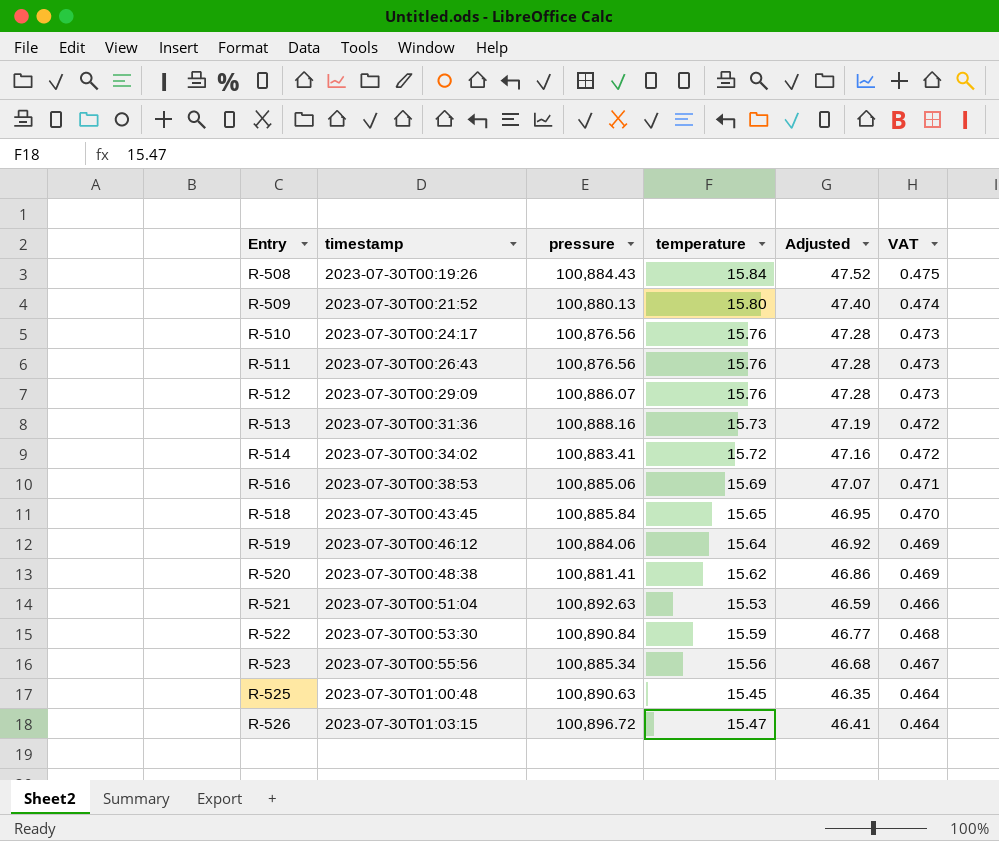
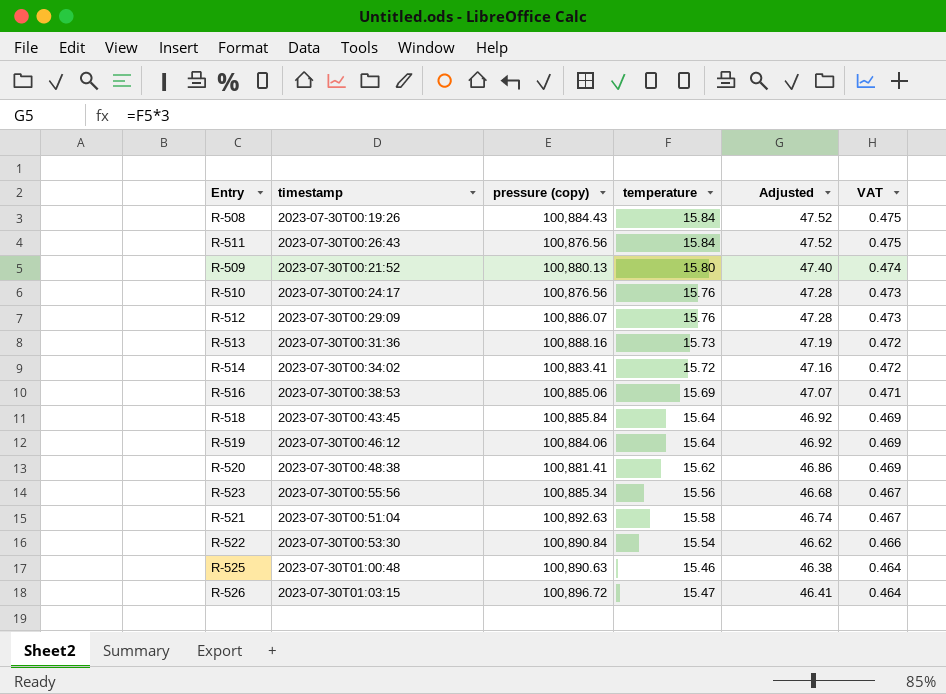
row order: Entry ascending -> VAT descending
column name: pressure -> pressure (copy)
R-511 | temperature: 15.76 -> 15.84
R-511 | Adjusted: 47.28 -> 47.52
R-511 | VAT: 0.473 -> 0.475
R-518 | temperature: 15.65 -> 15.64
R-518 | Adjusted: 46.95 -> 46.92
R-518 | VAT: 0.470 -> 0.469
R-521 | temperature: 15.53 -> 15.58
R-521 | Adjusted: 46.59 -> 46.74
R-521 | VAT: 0.466 -> 0.467
R-522 | temperature: 15.59 -> 15.54
R-522 | Adjusted: 46.77 -> 46.62
R-522 | VAT: 0.468 -> 0.466
R-525 | temperature: 15.45 -> 15.46
R-525 | Adjusted: 46.35 -> 46.38

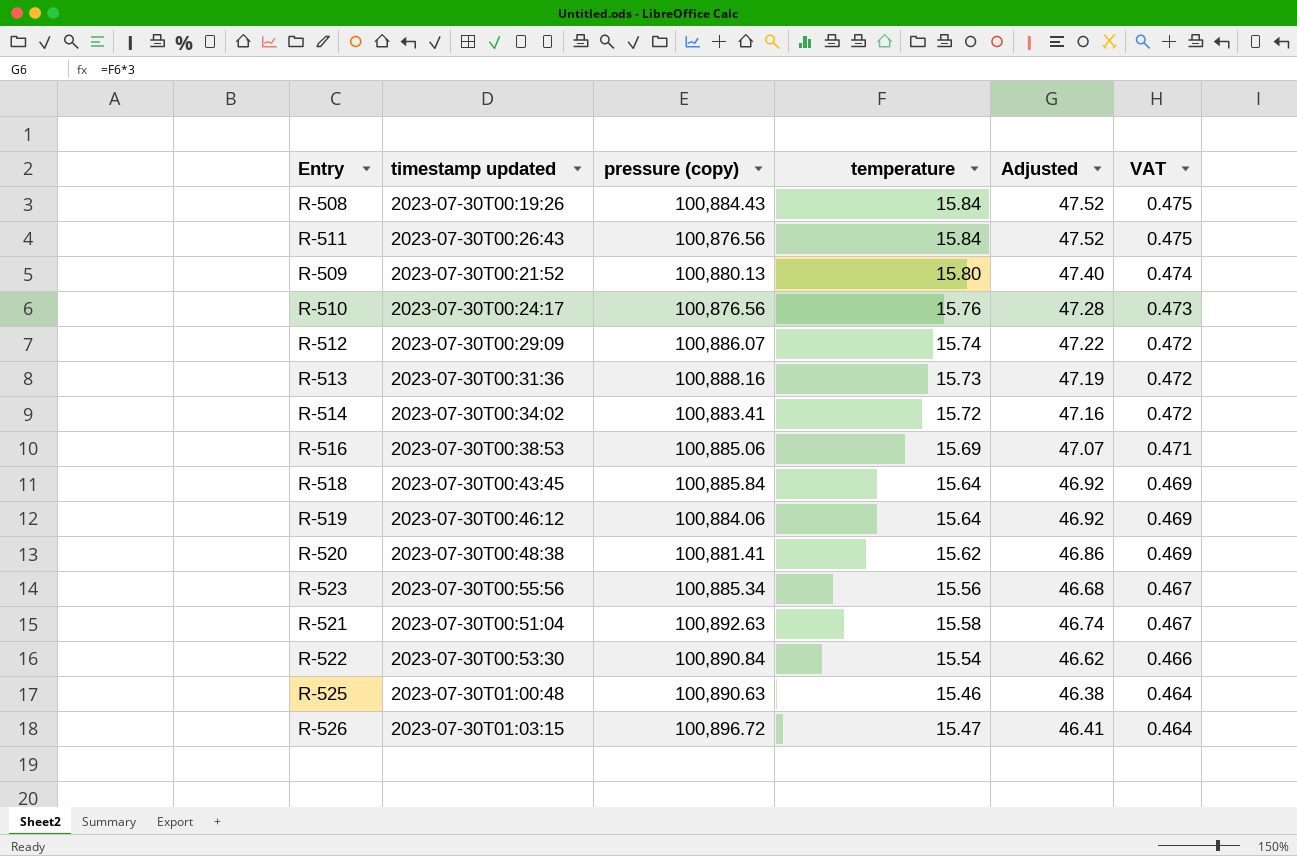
column name: timestamp -> timestamp updated
R-512 | temperature: 15.76 -> 15.74
R-512 | Adjusted: 47.28 -> 47.22
R-512 | VAT: 0.473 -> 0.472

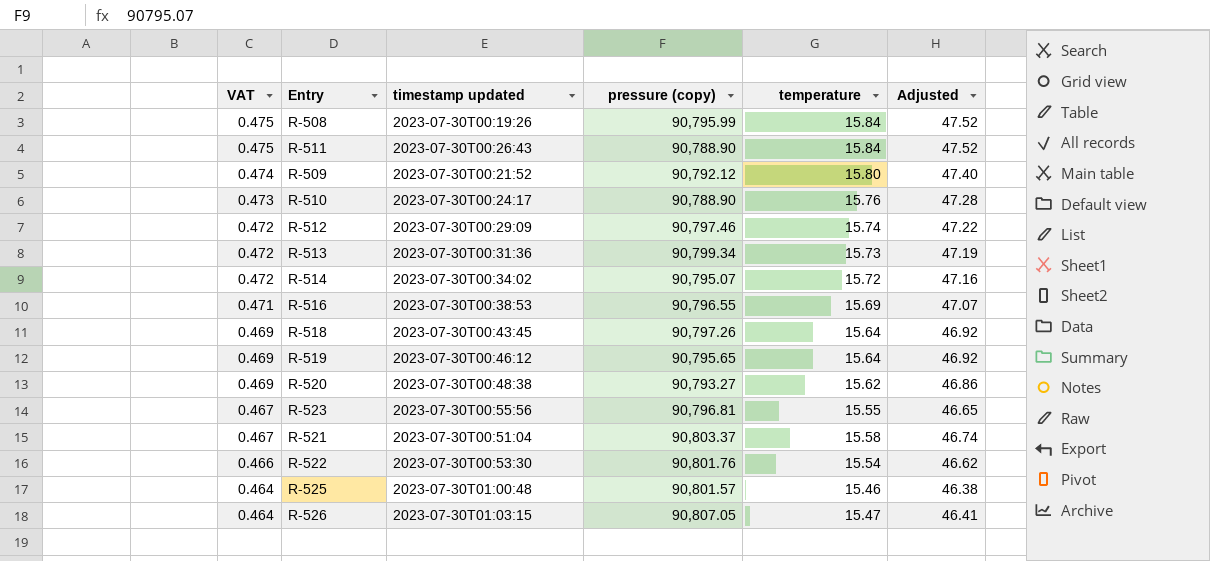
column VAT | position: 6 -> 1
R-508 | pressure (copy): 100,884.43 -> 90,795.99
R-511 | pressure (copy): 100,876.56 -> 90,788.90
R-509 | pressure (copy): 100,880.13 -> 90,792.12
R-510 | pressure (copy): 100,876.56 -> 90,788.90
R-512 | pressure (copy): 100,886.07 -> 90,797.46
R-513 | pressure (copy): 100,888.16 -> 90,799.34
R-514 | pressure (copy): 100,883.41 -> 90,795.07
R-516 | pressure (copy): 100,885.06 -> 90,796.55
R-518 | pressure (copy): 100,885.84 -> 90,797.26
R-519 | pressure (copy): 100,884.06 -> 90,795.65
R-520 | pressure (copy): 100,881.41 -> 90,793.27
R-523 | pressure (copy): 100,885.34 -> 90,796.81
R-523 | temperature: 15.56 -> 15.55
R-523 | Adjusted: 46.68 -> 46.65
R-521 | pressure (copy): 100,892.63 -> 90,803.37
R-522 | pressure (copy): 100,890.84 -> 90,801.76
R-525 | pressure (copy): 100,890.63 -> 90,801.57
R-526 | pressure (copy): 100,896.72 -> 90,807.05

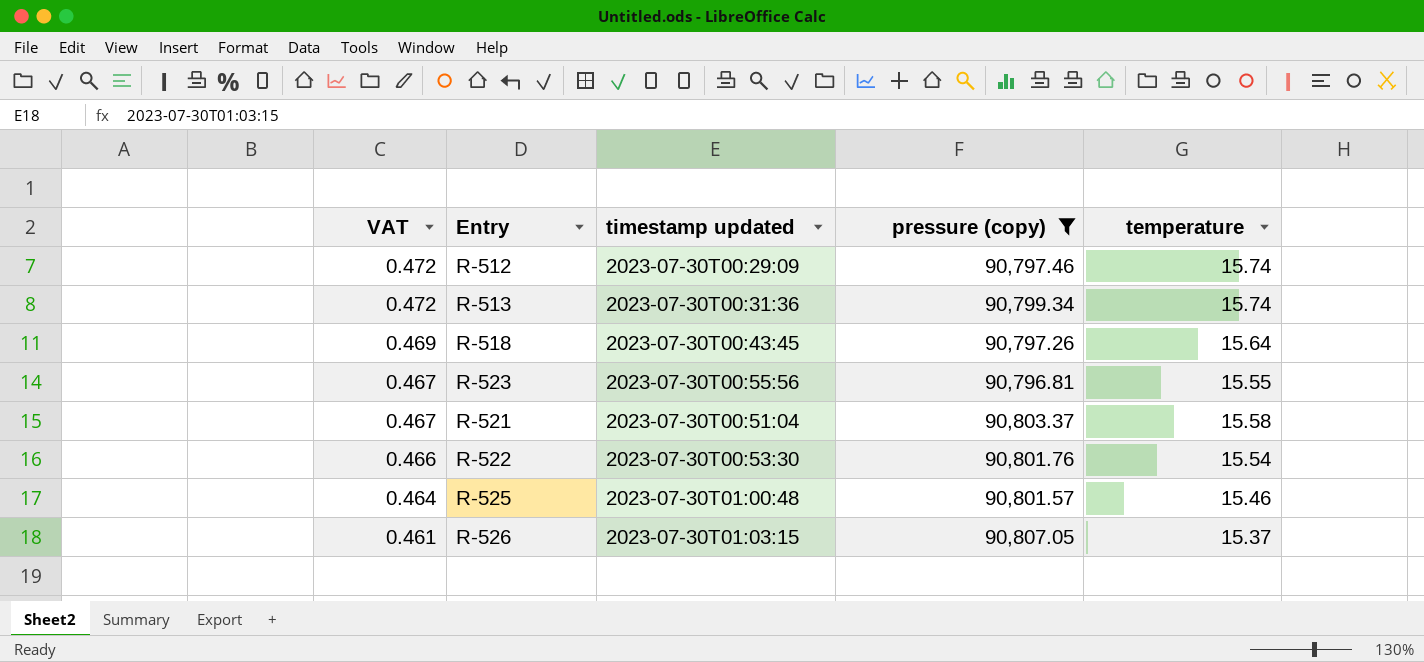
filter: none -> pressure (copy) >= 90,796.81
column Adjusted | formula: [temperature] * 3 -> none
R-513 | temperature: 15.73 -> 15.74
R-526 | VAT: 0.464 -> 0.461
R-526 | temperature: 15.47 -> 15.37

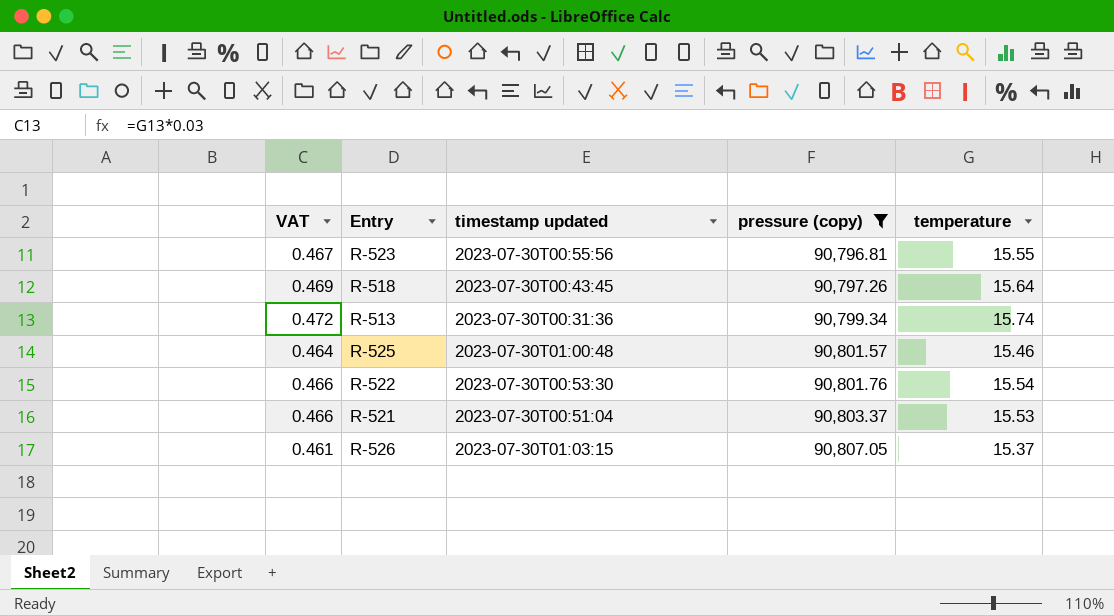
row order: VAT descending -> pressure (copy) ascending
row R-512: 0.472 | 2023-07-30T00:29:09 | 90,797.46 | 15.74 -> none
R-521 | VAT: 0.467 -> 0.466
R-521 | temperature: 15.58 -> 15.53

